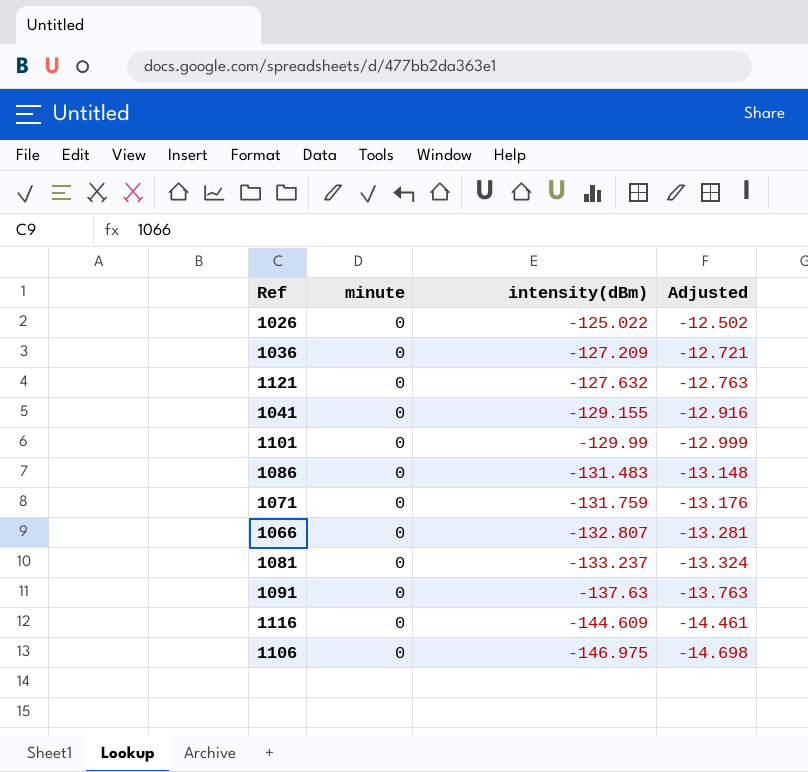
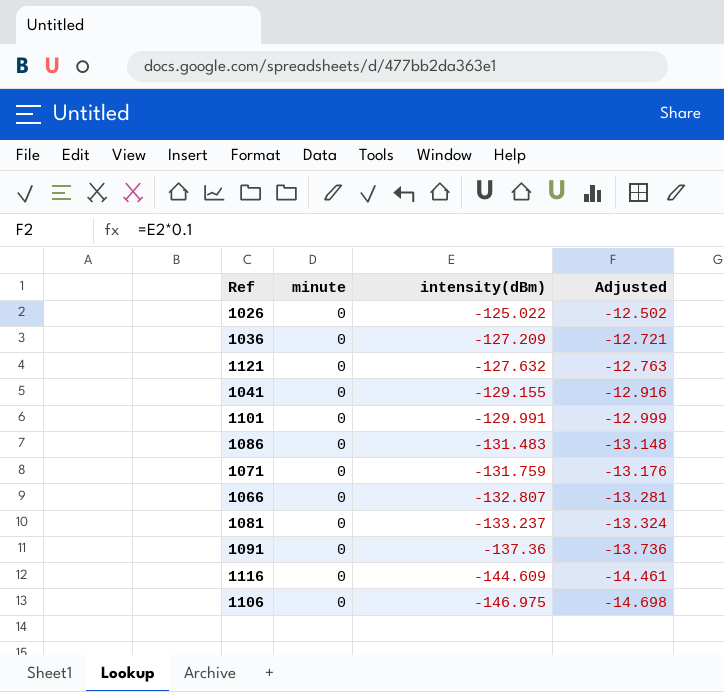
1101 | intensity(dBm): -129.99 -> -129.991
1091 | intensity(dBm): -137.63 -> -137.36
1091 | Adjusted: -13.763 -> -13.736

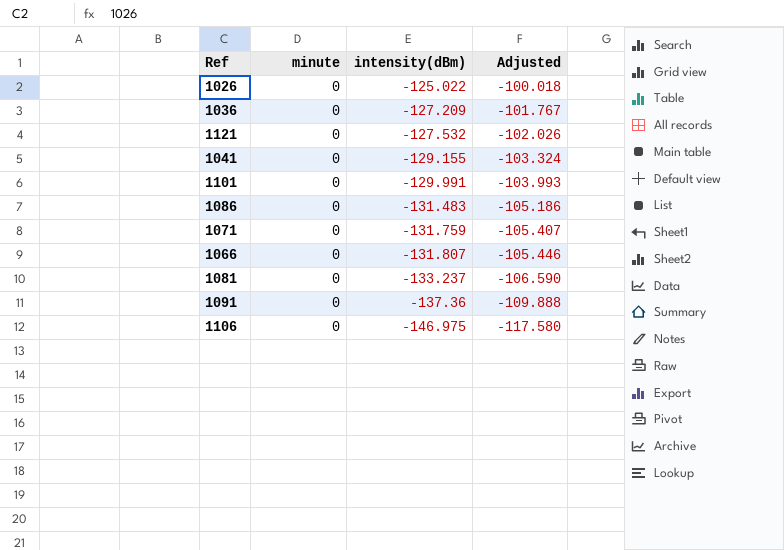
column Adjusted | formula: [intensity(dBm)] * 0.1 -> [intensity(dBm)] * 0.8
row 1116: 0 | -144.609 | -14.461 -> none
1121 | intensity(dBm): -127.632 -> -127.532
1066 | intensity(dBm): -132.807 -> -131.807

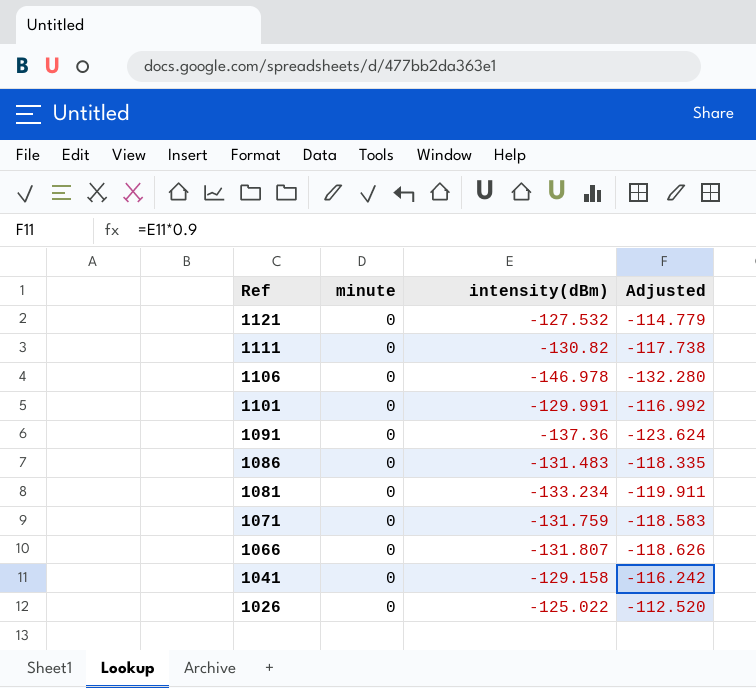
row order: intensity(dBm) descending -> Ref descending
column Adjusted | formula: [intensity(dBm)] * 0.8 -> [intensity(dBm)] * 0.9
row 1036: 0 | -127.209 | -101.767 -> none
row 1111: none -> 0 | -130.82 | -117.738
1106 | intensity(dBm): -146.975 -> -146.978
1081 | intensity(dBm): -133.237 -> -133.234
1041 | intensity(dBm): -129.155 -> -129.158

